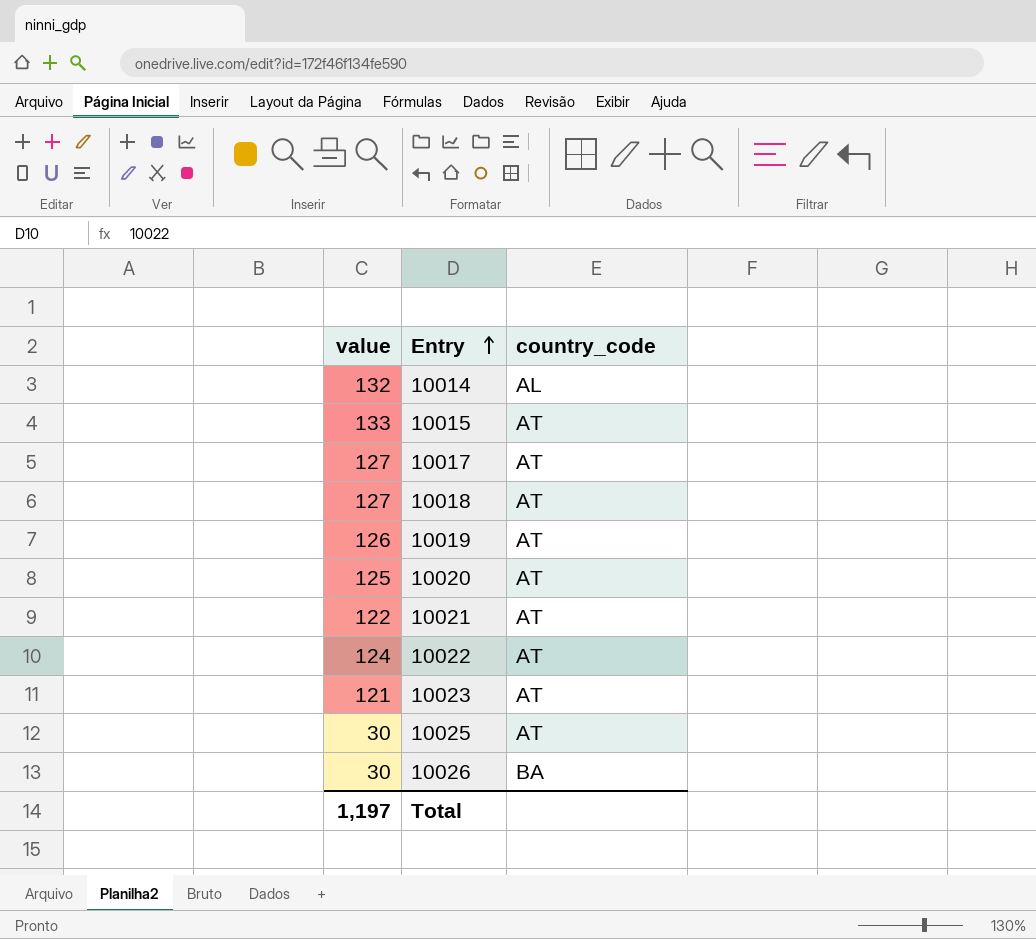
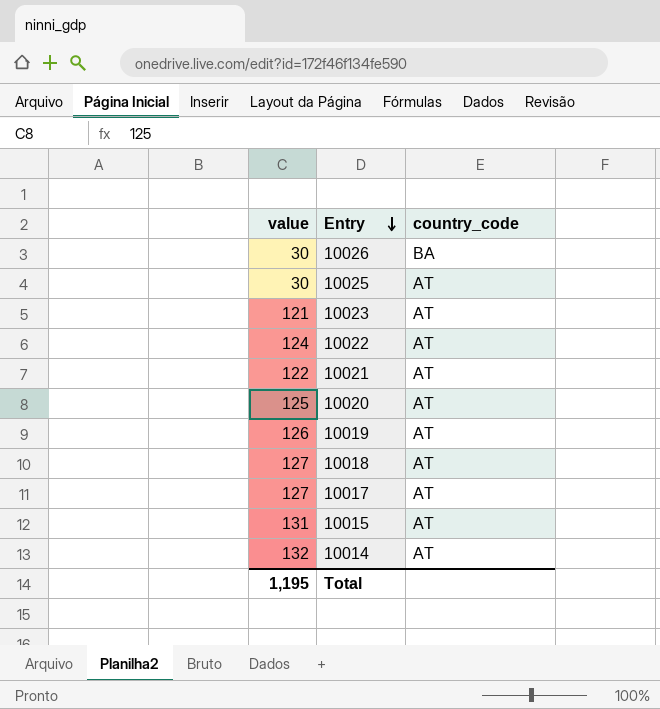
row order: Entry ascending -> Entry descending
10015 | value: 133 -> 131
10014 | country_code: AL -> AT
Total | value: 1,197 -> 1,195

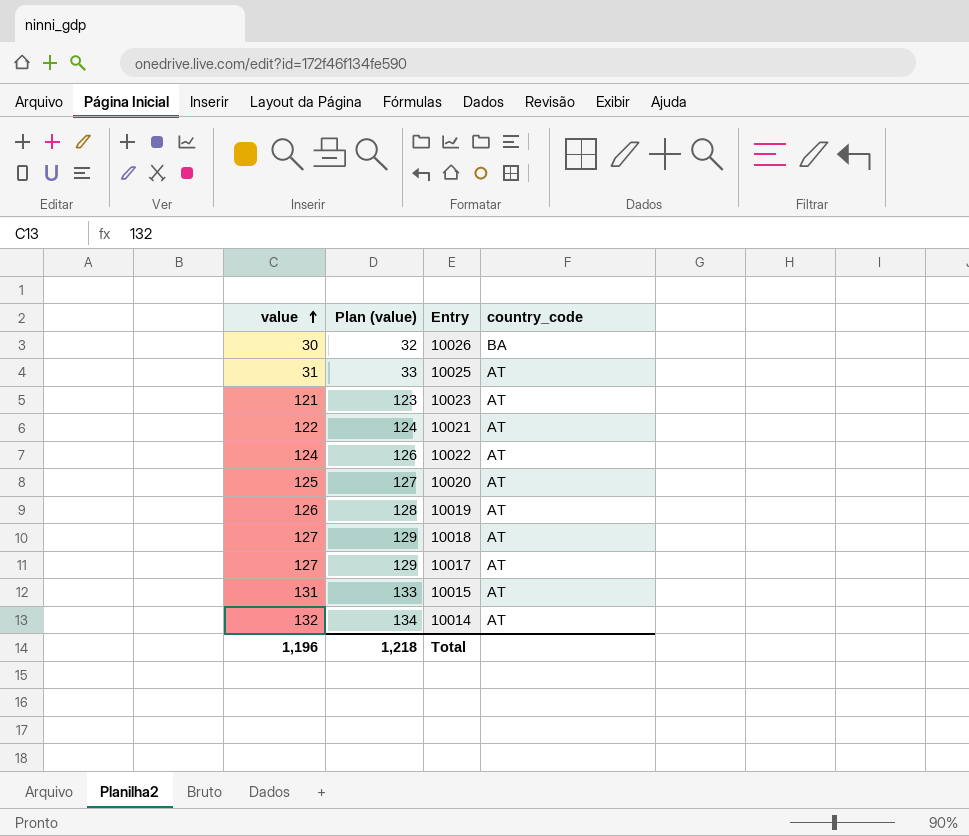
row order: Entry descending -> value ascending
column Plan (value) | formula: none -> [value] + 2
10025 | value: 30 -> 31
Total | value: 1,195 -> 1,196

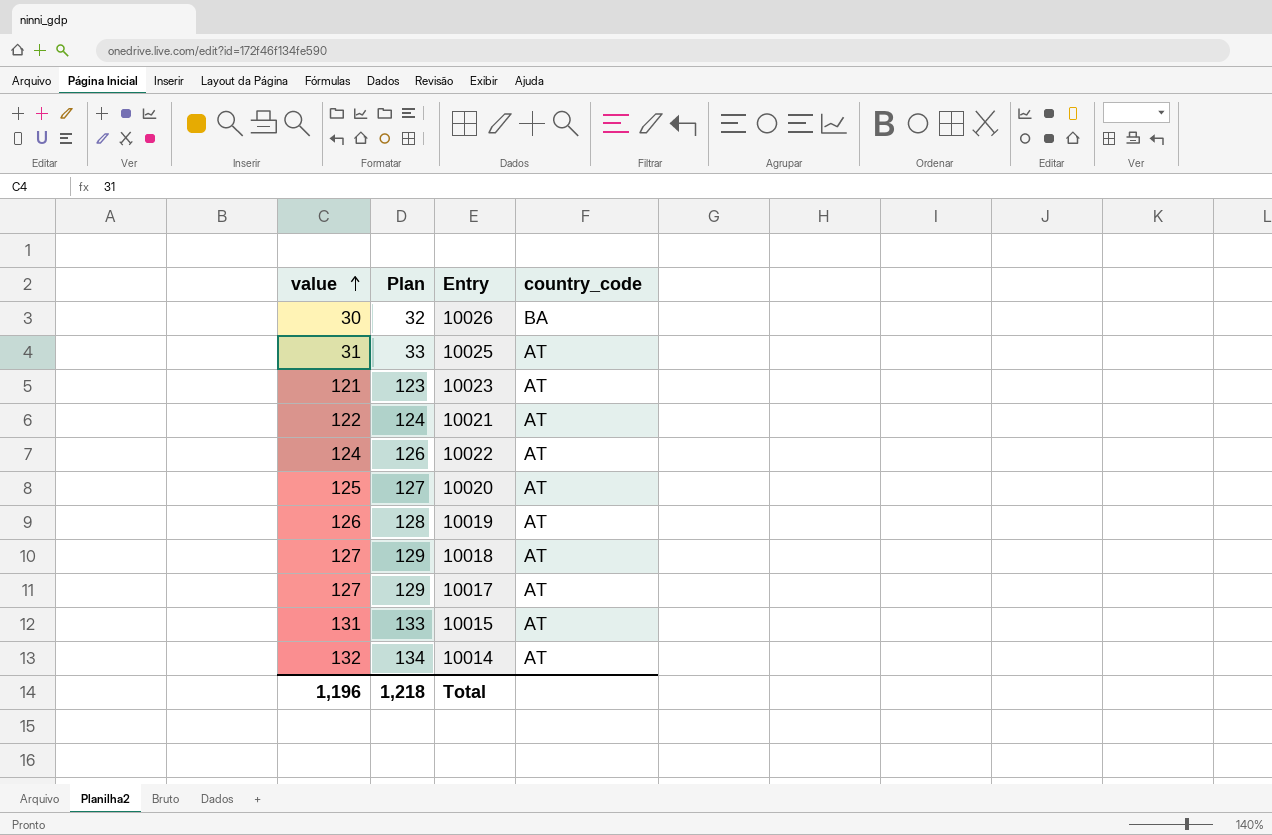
column name: Plan (value) -> Plan

